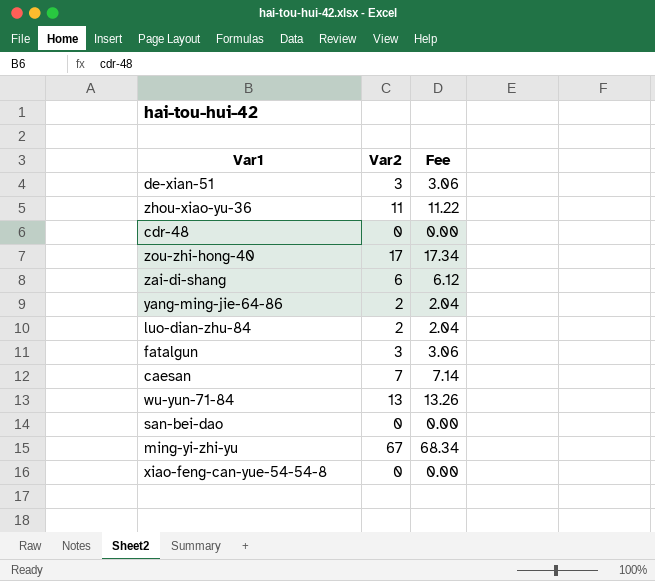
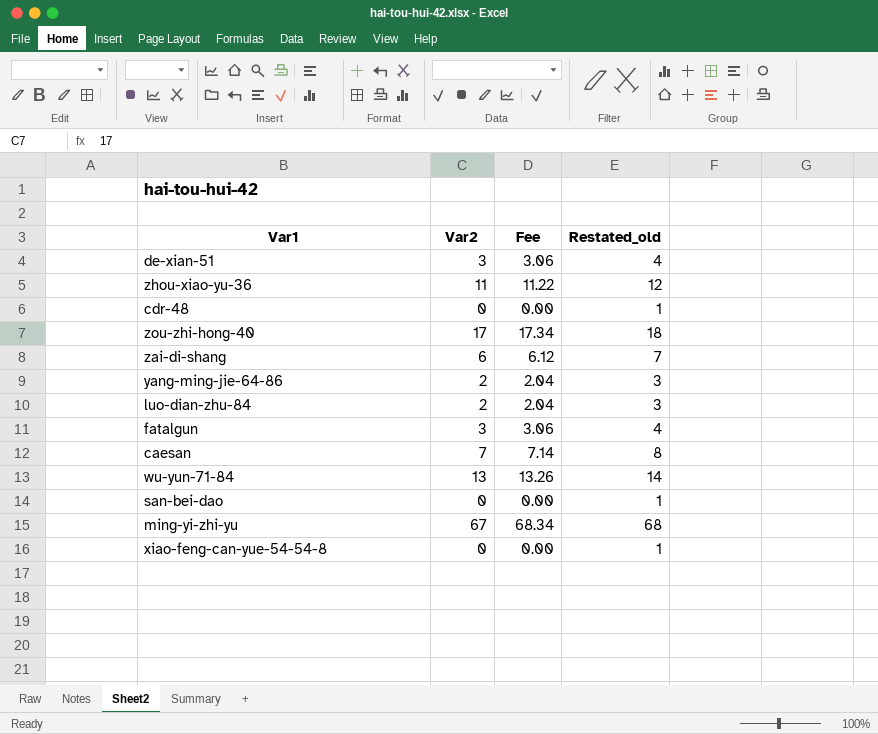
column Restated_old | formula: none -> [Var2] + 1

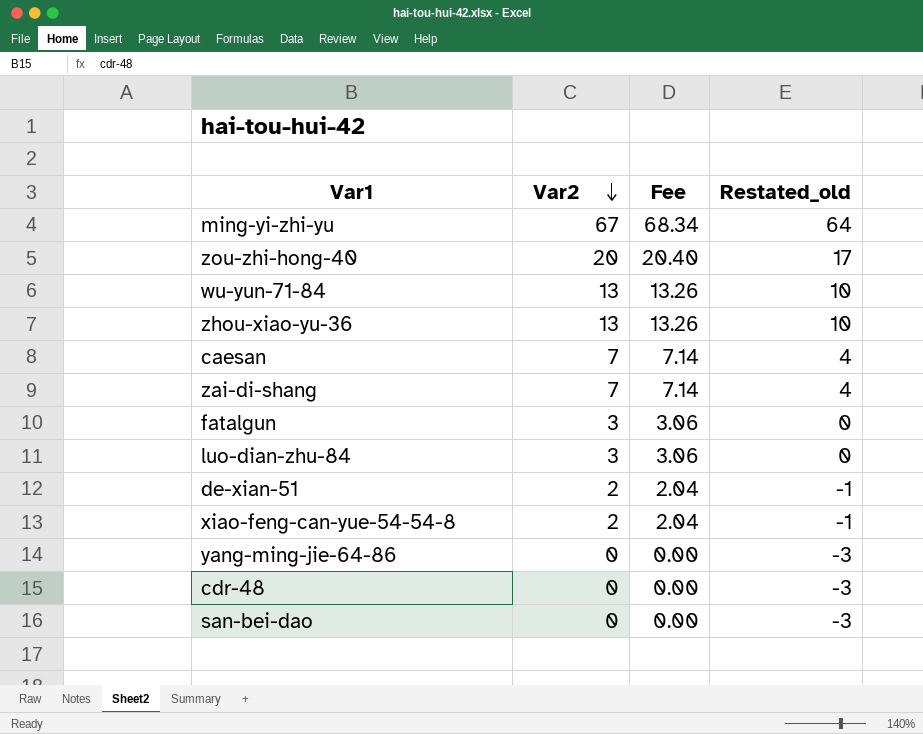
row order: none -> Var2 descending
column Restated_old | formula: [Var2] + 1 -> [Var2] - 3
zou-zhi-hong-40 | Var2: 17 -> 20
zou-zhi-hong-40 | Fee: 17.34 -> 20.40
zhou-xiao-yu-36 | Var2: 11 -> 13
zhou-xiao-yu-36 | Fee: 11.22 -> 13.26
zai-di-shang | Var2: 6 -> 7
zai-di-shang | Fee: 6.12 -> 7.14
luo-dian-zhu-84 | Var2: 2 -> 3
luo-dian-zhu-84 | Fee: 2.04 -> 3.06
de-xian-51 | Var2: 3 -> 2
de-xian-51 | Fee: 3.06 -> 2.04
xiao-feng-can-yue-54-54-8 | Var2: 0 -> 2
xiao-feng-can-yue-54-54-8 | Fee: 0.00 -> 2.04
yang-ming-jie-64-86 | Var2: 2 -> 0
yang-ming-jie-64-86 | Fee: 2.04 -> 0.00

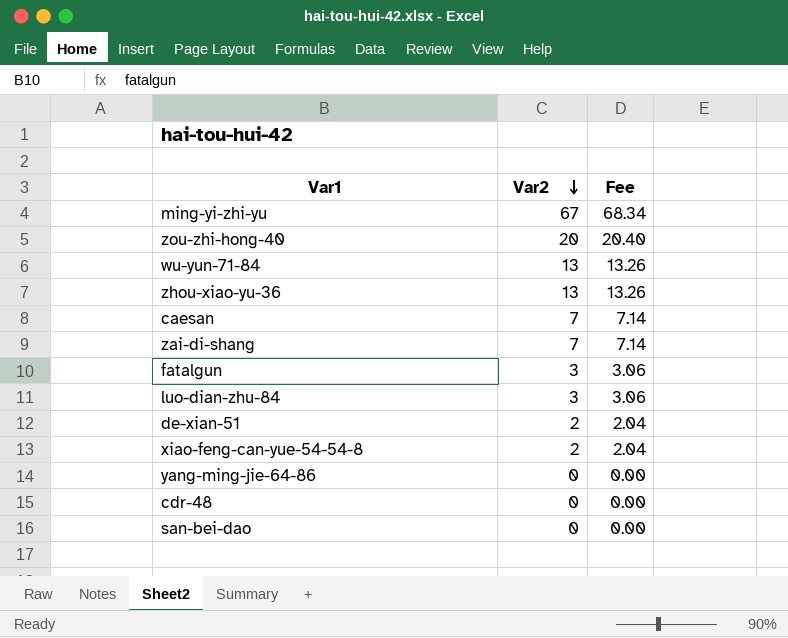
column Restated_old | formula: [Var2] - 3 -> none

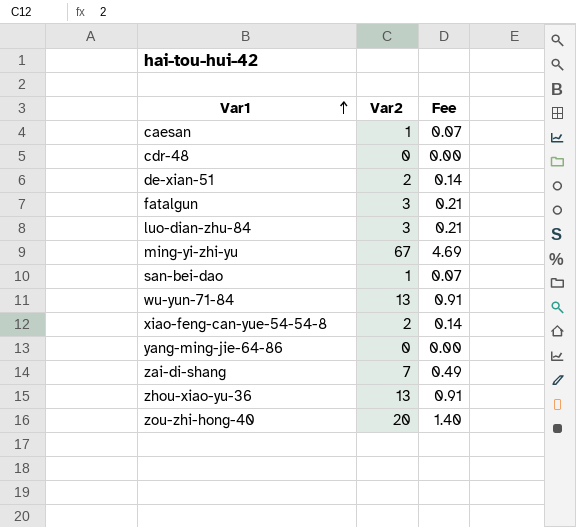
row order: Var2 descending -> Var1 ascending
column Fee | formula: [Var2] * 1.02 -> [Var2] * 0.07
caesan | Var2: 7 -> 1
san-bei-dao | Var2: 0 -> 1

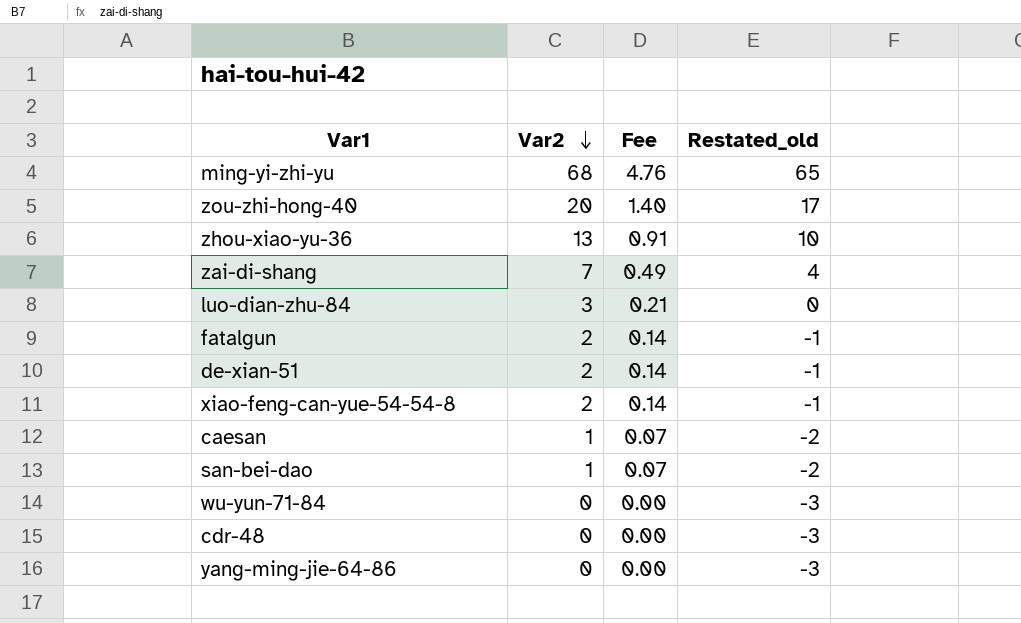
row order: Var1 ascending -> Var2 descending
column Restated_old | formula: none -> [Var2] - 3
ming-yi-zhi-yu | Var2: 67 -> 68
ming-yi-zhi-yu | Fee: 4.69 -> 4.76
fatalgun | Var2: 3 -> 2
fatalgun | Fee: 0.21 -> 0.14
wu-yun-71-84 | Var2: 13 -> 0
wu-yun-71-84 | Fee: 0.91 -> 0.00

